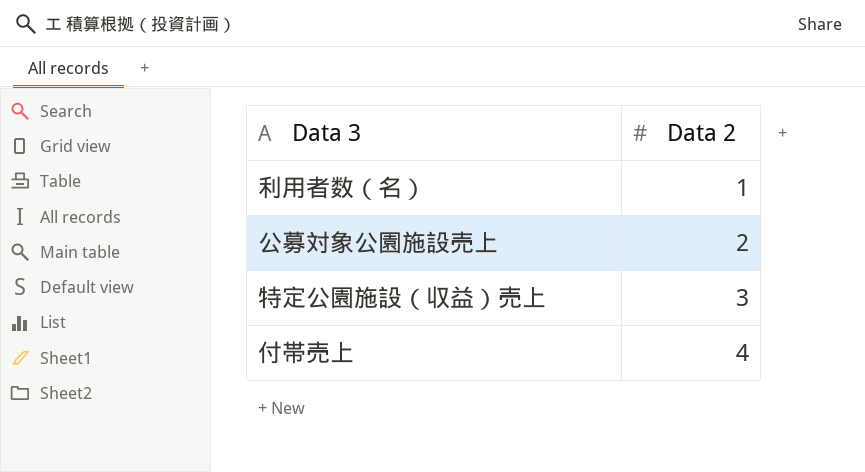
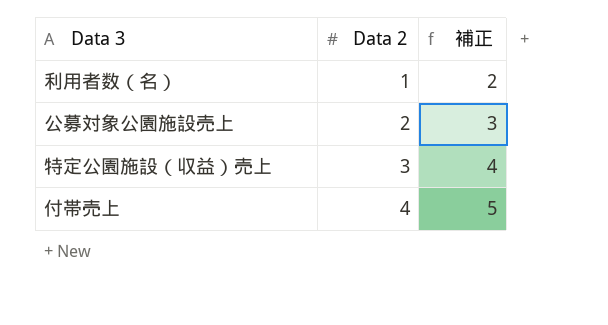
column 補正 | formula: none -> [Data 2] + 1

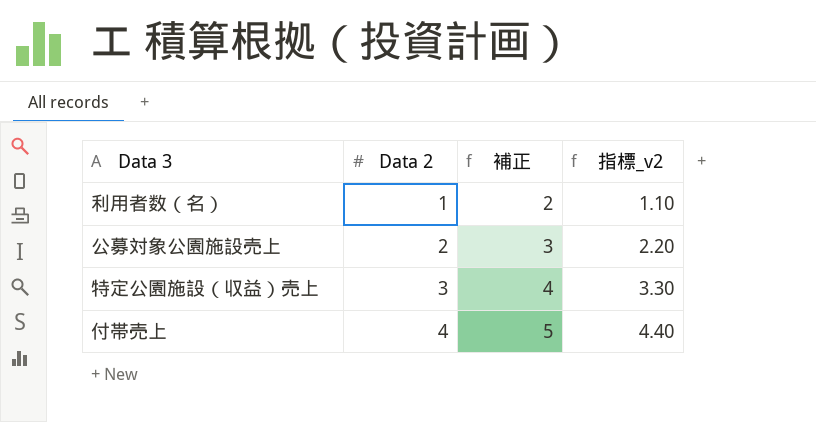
column 指標_v2 | formula: none -> [Data 2] * 1.1

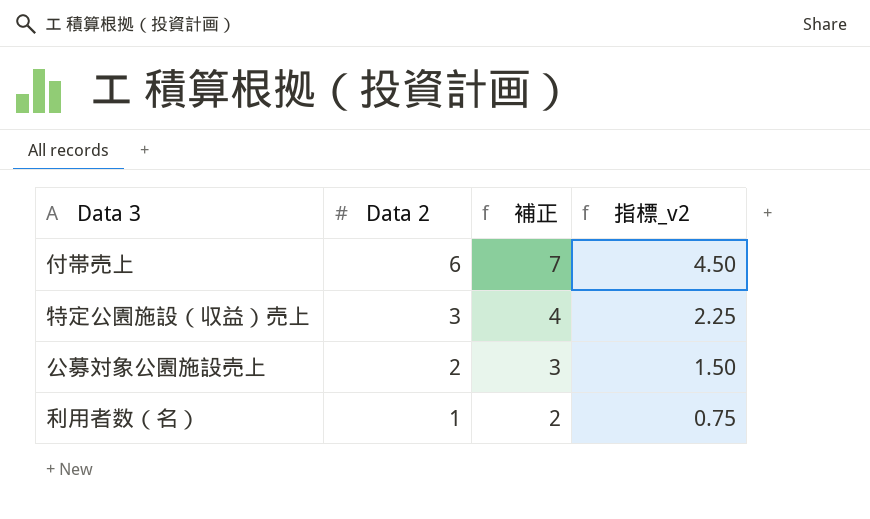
row order: Data 2 ascending -> Data 2 descending
column 指標_v2 | formula: [Data 2] * 1.1 -> [Data 2] * 0.75
付帯売上 | Data 2: 4 -> 6
付帯売上 | 補正: 5 -> 7

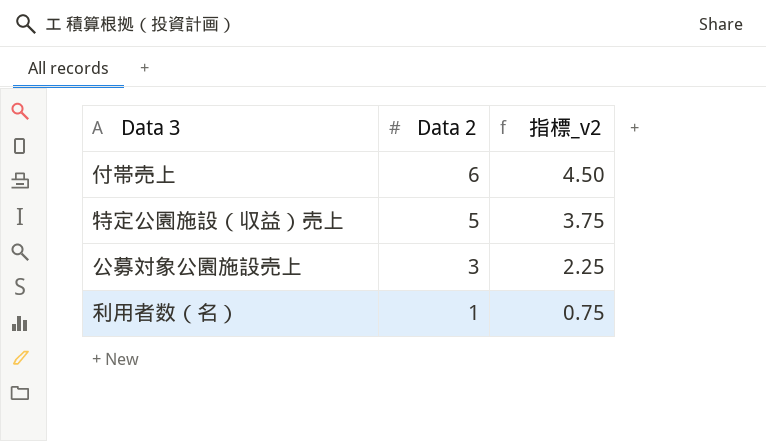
column 補正 | formula: [Data 2] + 1 -> none
特定公園施設（収益）売上 | Data 2: 3 -> 5
特定公園施設（収益）売上 | 指標_v2: 2.25 -> 3.75
公募対象公園施設売上 | Data 2: 2 -> 3
公募対象公園施設売上 | 指標_v2: 1.50 -> 2.25

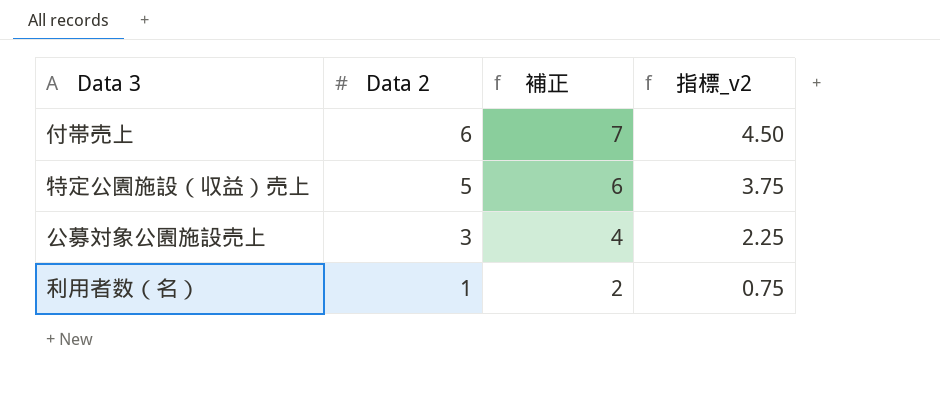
column 補正 | formula: none -> [Data 2] + 1

